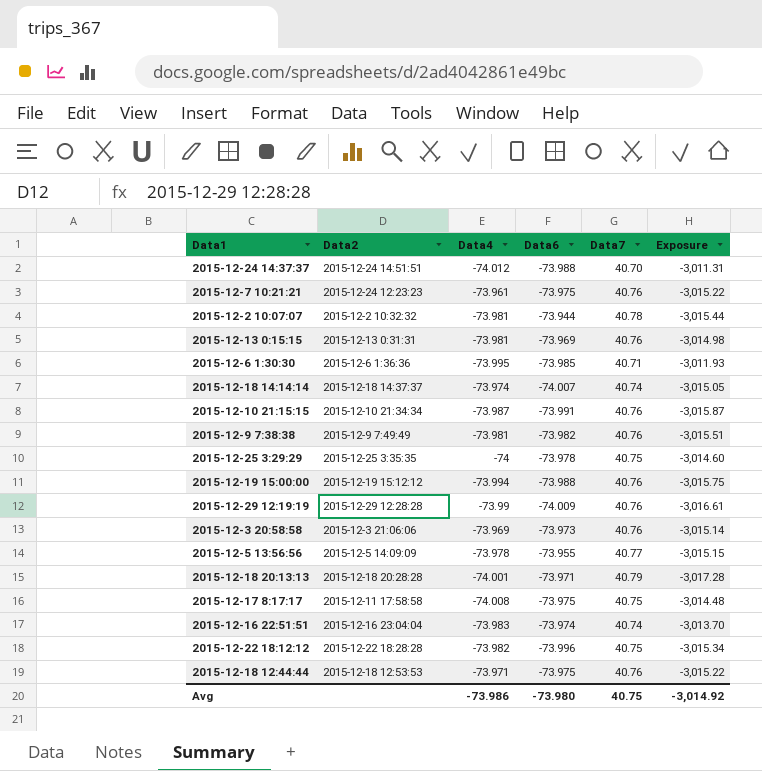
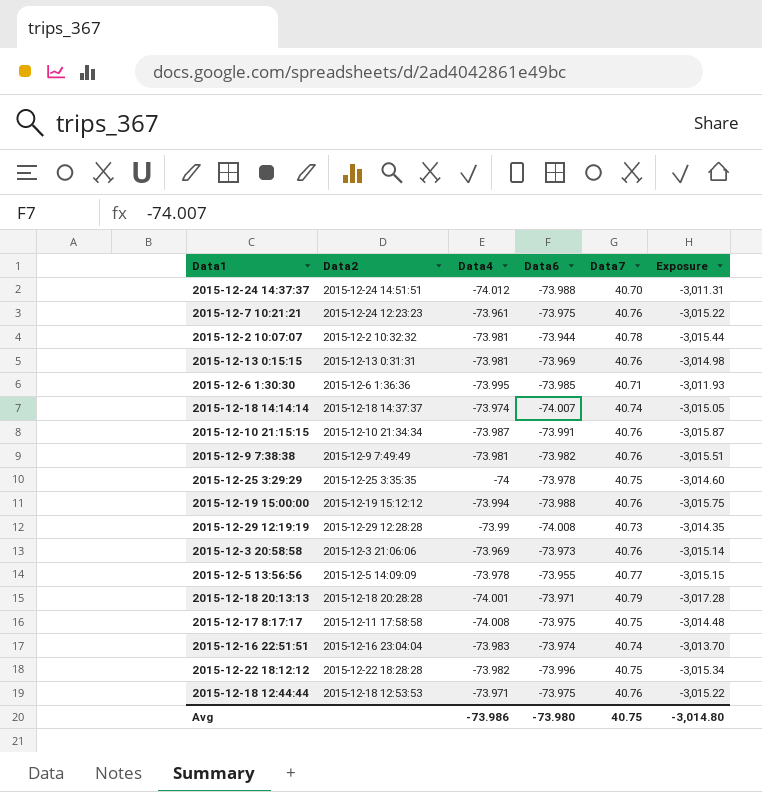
2015-12-29 12:19:19 | Data6: -74.009 -> -74.008
2015-12-29 12:19:19 | Data7: 40.76 -> 40.73
2015-12-29 12:19:19 | Exposure: -3,016.61 -> -3,014.35
Avg | Exposure: -3,014.92 -> -3,014.80

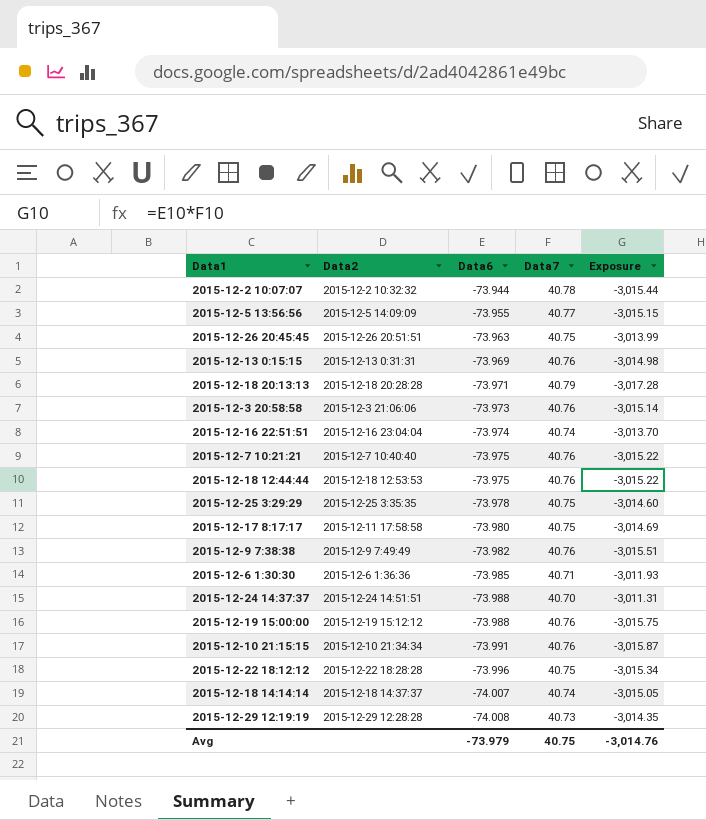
row order: none -> Data6 descending
column Data4 | position: 3 -> none
row 2015-12-26 20:45:45: none -> 2015-12-26 20:51:51 | -73.963 | 40.75 | -3,013.99
2015-12-7 10:21:21 | Data2: 2015-12-24 12:23:23 -> 2015-12-7 10:40:40
2015-12-17 8:17:17 | Data6: -73.975 -> -73.980
2015-12-17 8:17:17 | Exposure: -3,014.48 -> -3,014.69
Avg | Data6: -73.980 -> -73.979
Avg | Exposure: -3,014.80 -> -3,014.76

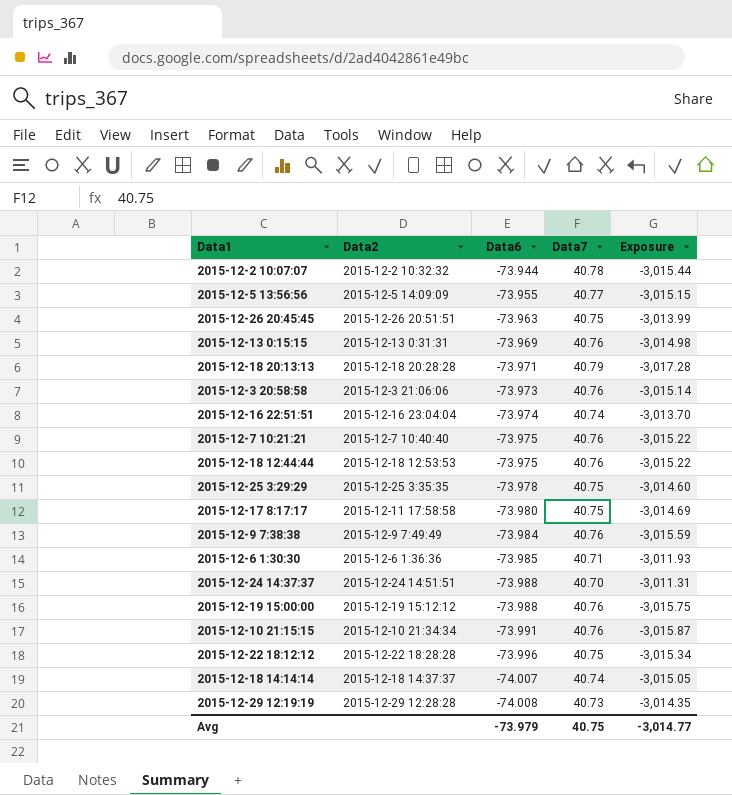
2015-12-9 7:38:38 | Data6: -73.982 -> -73.984
2015-12-9 7:38:38 | Exposure: -3,015.51 -> -3,015.59
Avg | Exposure: -3,014.76 -> -3,014.77

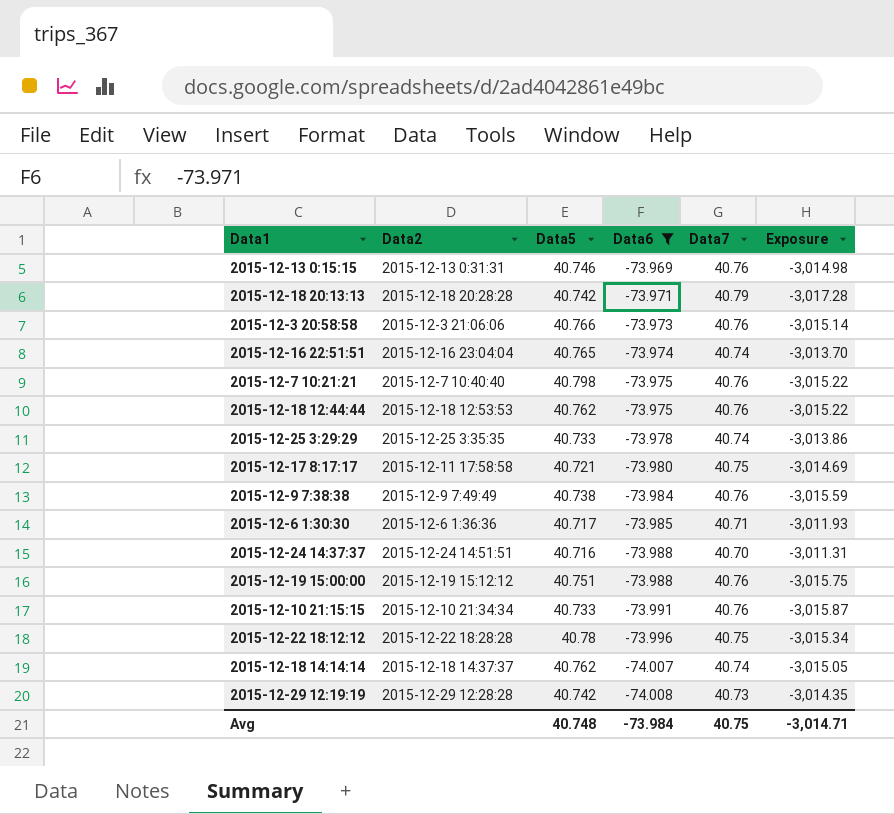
filter: none -> Data6 <= -73.969
column Data5 | position: none -> 3
2015-12-25 3:29:29 | Data7: 40.75 -> 40.74
2015-12-25 3:29:29 | Exposure: -3,014.60 -> -3,013.86
Avg | Data6: -73.979 -> -73.984
Avg | Exposure: -3,014.77 -> -3,014.71

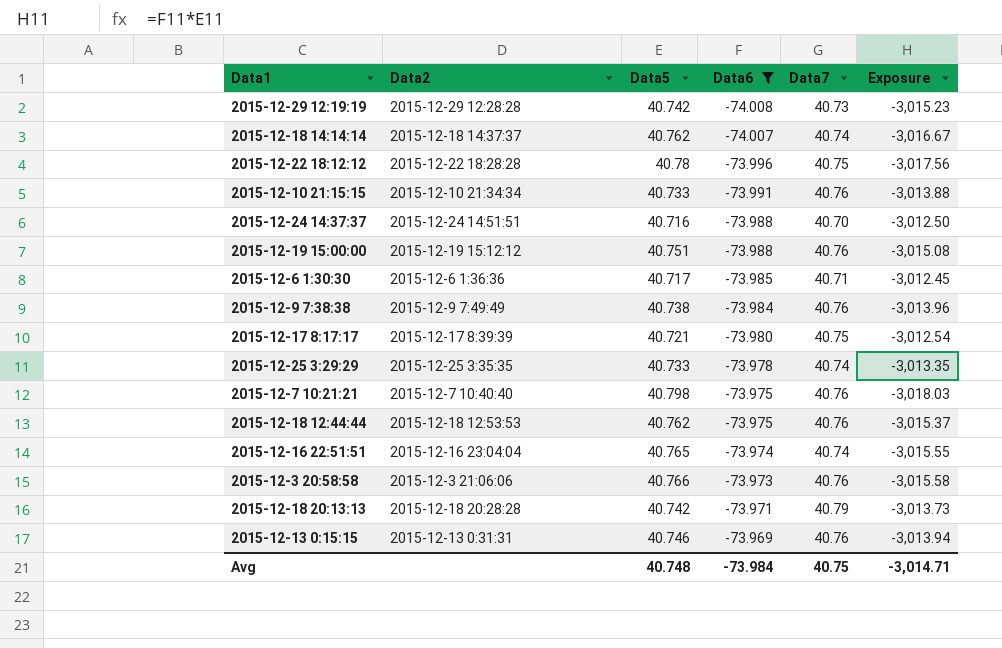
row order: Data6 descending -> Data6 ascending
column Exposure | formula: [Data6] * [Data7] -> [Data5] * [Data6]
2015-12-17 8:17:17 | Data2: 2015-12-11 17:58:58 -> 2015-12-17 8:39:39

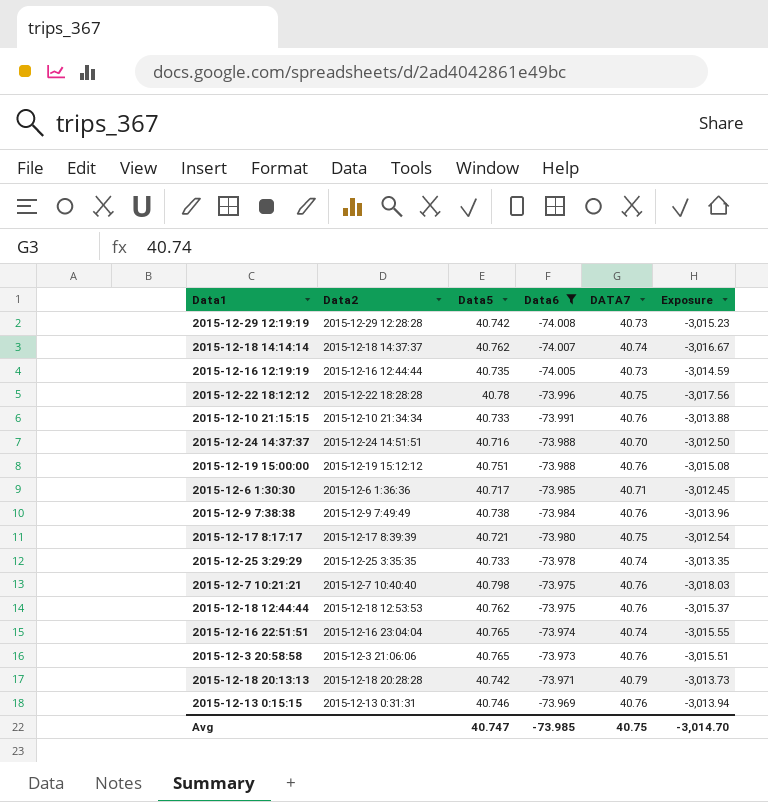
column name: Data7 -> DATA7
row 2015-12-16 12:19:19: none -> 2015-12-16 12:44:44 | 40.735 | -74.005 | 40.73 | -3,014.59
2015-12-3 20:58:58 | Data5: 40.766 -> 40.765
2015-12-3 20:58:58 | Exposure: -3,015.58 -> -3,015.51
Avg | Data5: 40.748 -> 40.747
Avg | Data6: -73.984 -> -73.985
Avg | Exposure: -3,014.71 -> -3,014.70

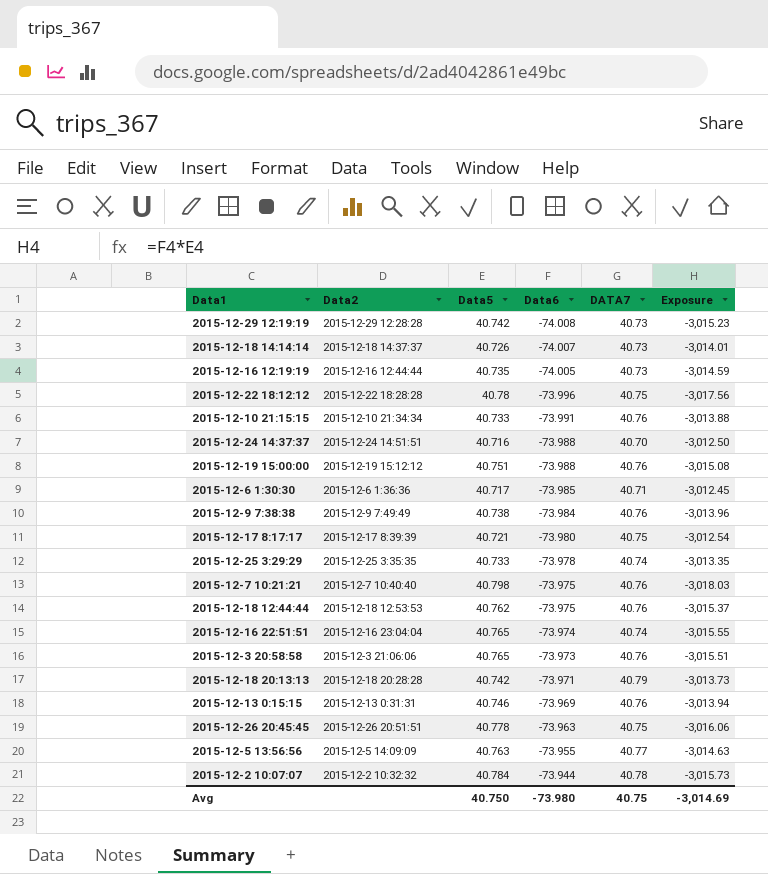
filter: Data6 <= -73.969 -> none
2015-12-18 14:14:14 | Data5: 40.762 -> 40.726
2015-12-18 14:14:14 | DATA7: 40.74 -> 40.73
2015-12-18 14:14:14 | Exposure: -3,016.67 -> -3,014.01
Avg | Data5: 40.747 -> 40.750
Avg | Data6: -73.985 -> -73.980
Avg | Exposure: -3,014.70 -> -3,014.69

